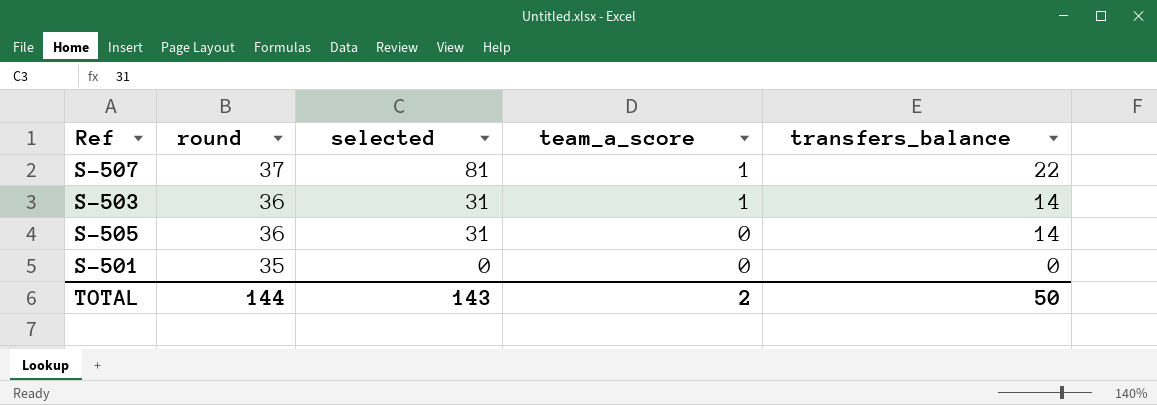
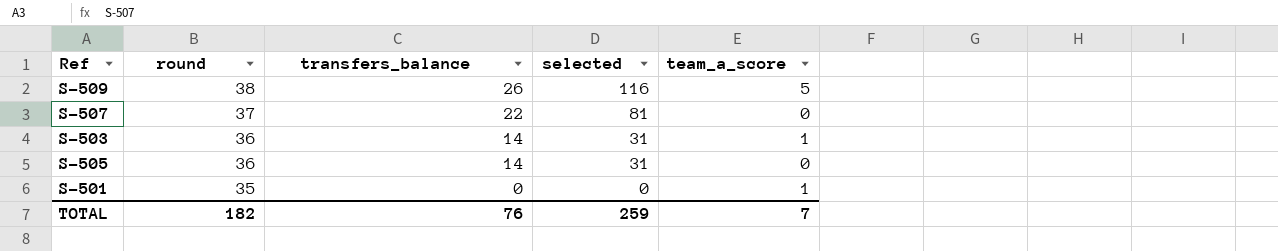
column transfers_balance | position: 5 -> 3
row S-509: none -> 38 | 26 | 116 | 5
S-507 | team_a_score: 1 -> 0
S-501 | team_a_score: 0 -> 1
TOTAL | round: 144 -> 182
TOTAL | transfers_balance: 50 -> 76
TOTAL | selected: 143 -> 259
TOTAL | team_a_score: 2 -> 7

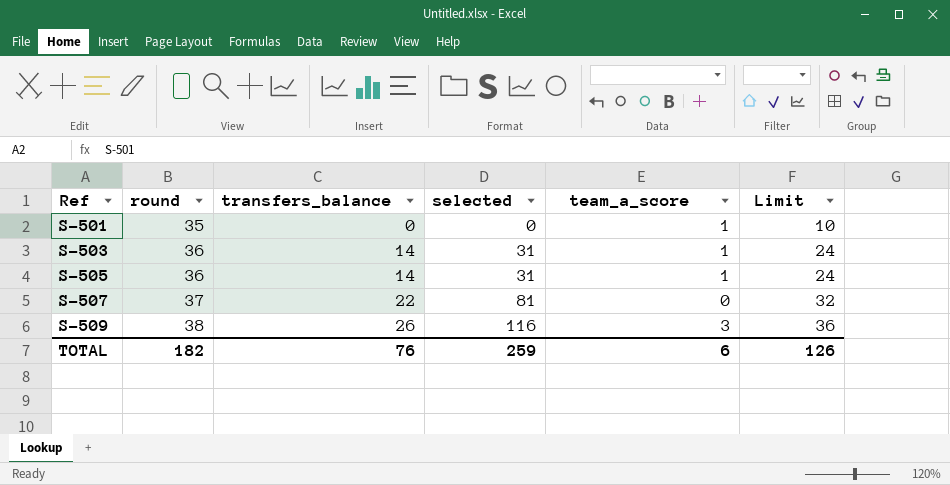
row order: round descending -> Ref ascending
column Limit | formula: none -> [transfers_balance] + 10
S-505 | team_a_score: 0 -> 1
S-509 | team_a_score: 5 -> 3
TOTAL | team_a_score: 7 -> 6

